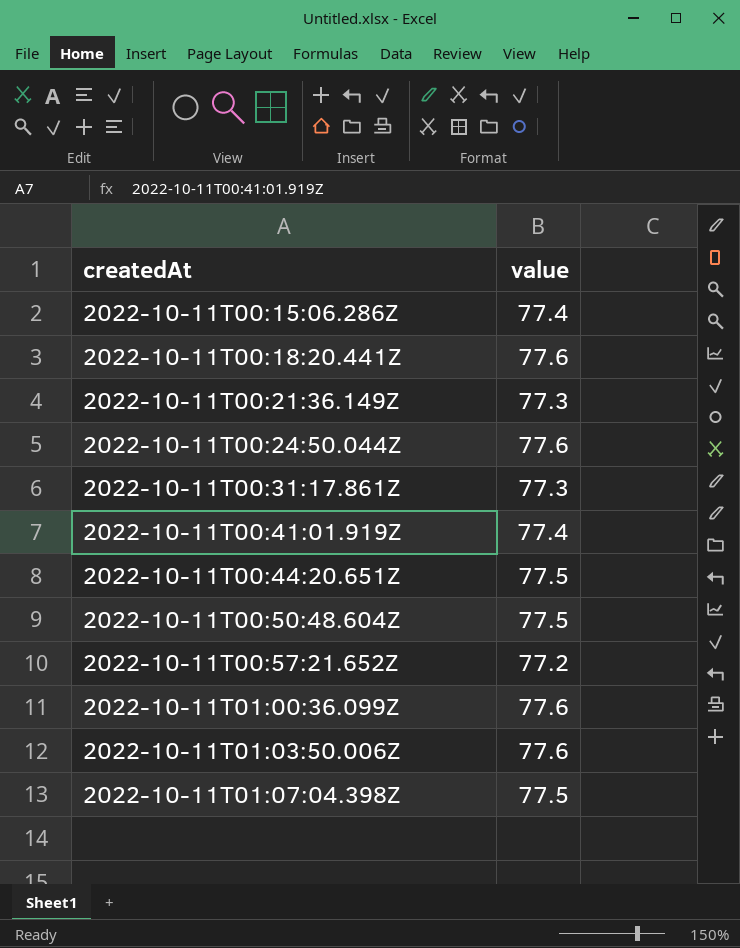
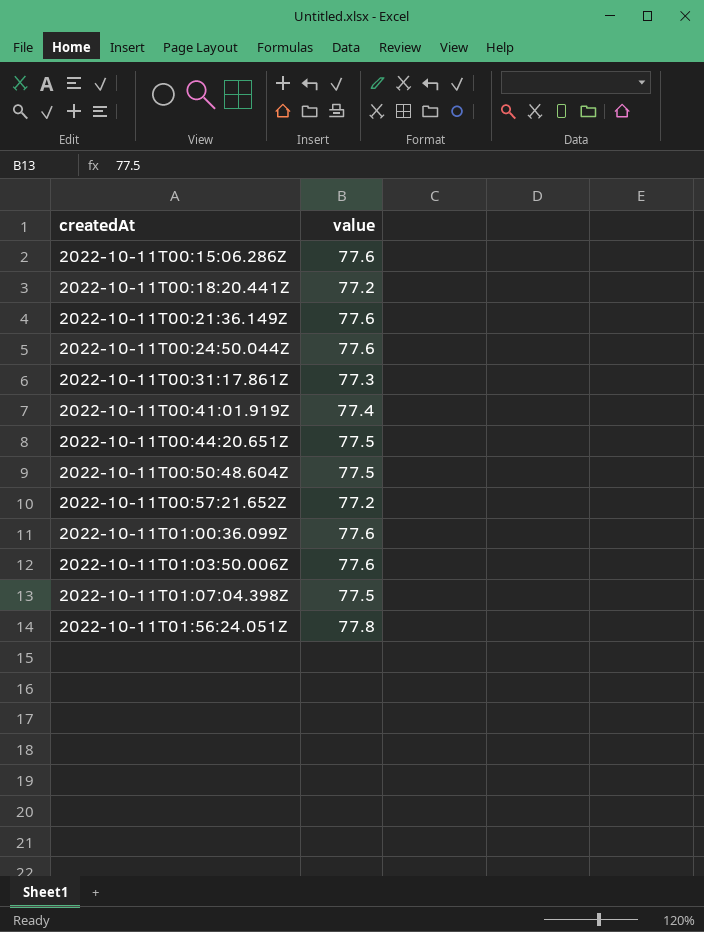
2022-10-11T00:15:06.286Z | value: 77.4 -> 77.6
2022-10-11T00:18:20.441Z | value: 77.6 -> 77.2
2022-10-11T00:21:36.149Z | value: 77.3 -> 77.6
row 2022-10-11T01:56:24.051Z: none -> 77.8

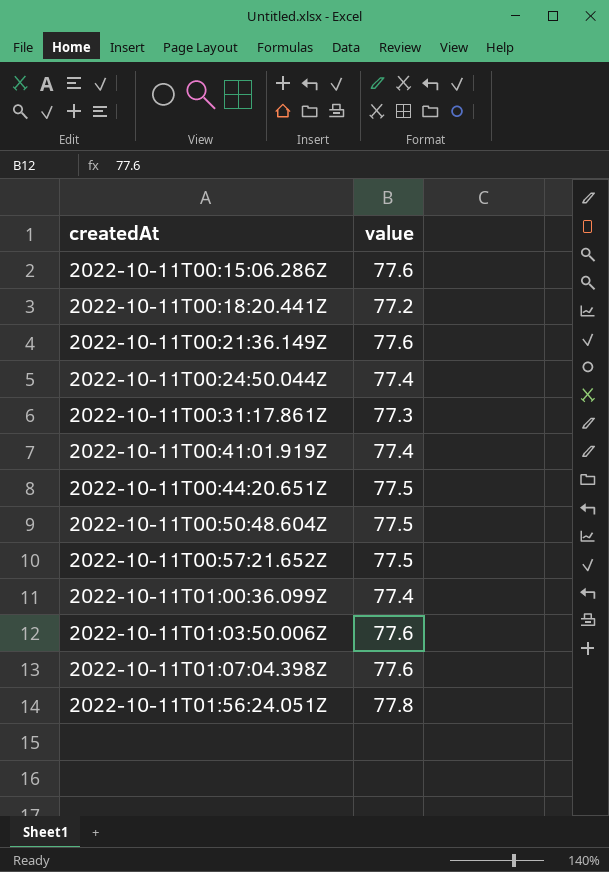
2022-10-11T00:24:50.044Z | value: 77.6 -> 77.4
2022-10-11T00:57:21.652Z | value: 77.2 -> 77.5
2022-10-11T01:00:36.099Z | value: 77.6 -> 77.4
2022-10-11T01:07:04.398Z | value: 77.5 -> 77.6

